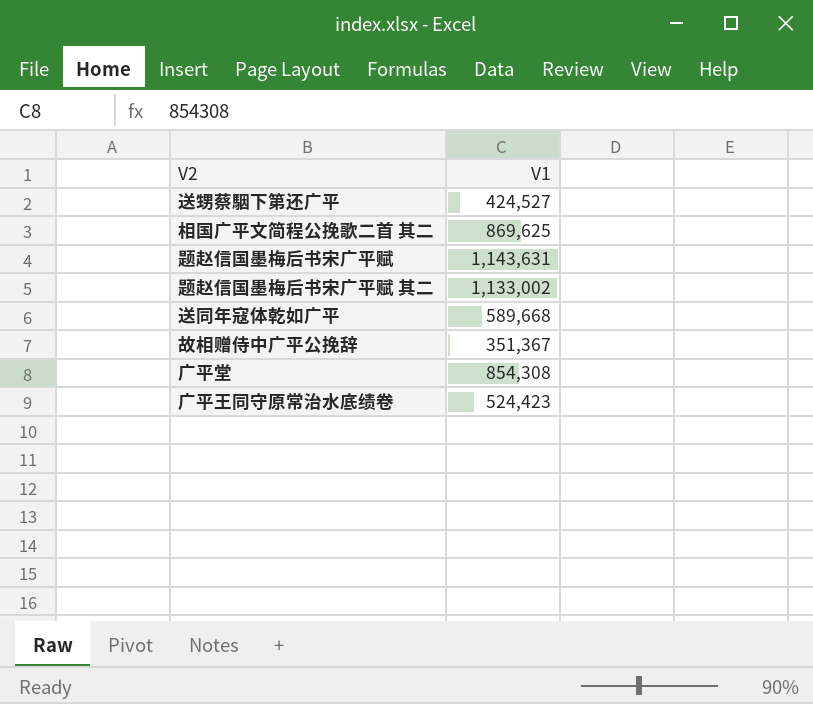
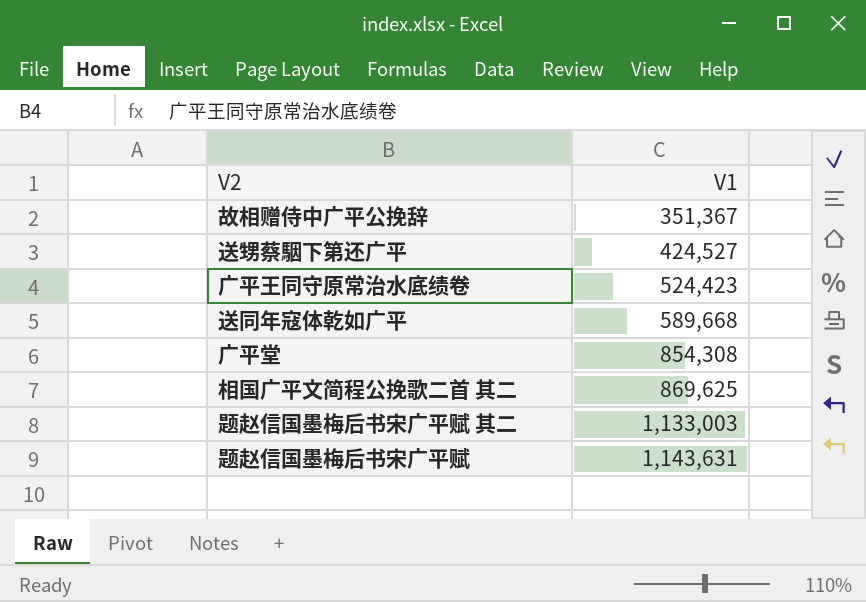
row order: none -> V1 ascending
题赵信国墨梅后书宋广平赋 其二 | V1: 1,133,002 -> 1,133,003

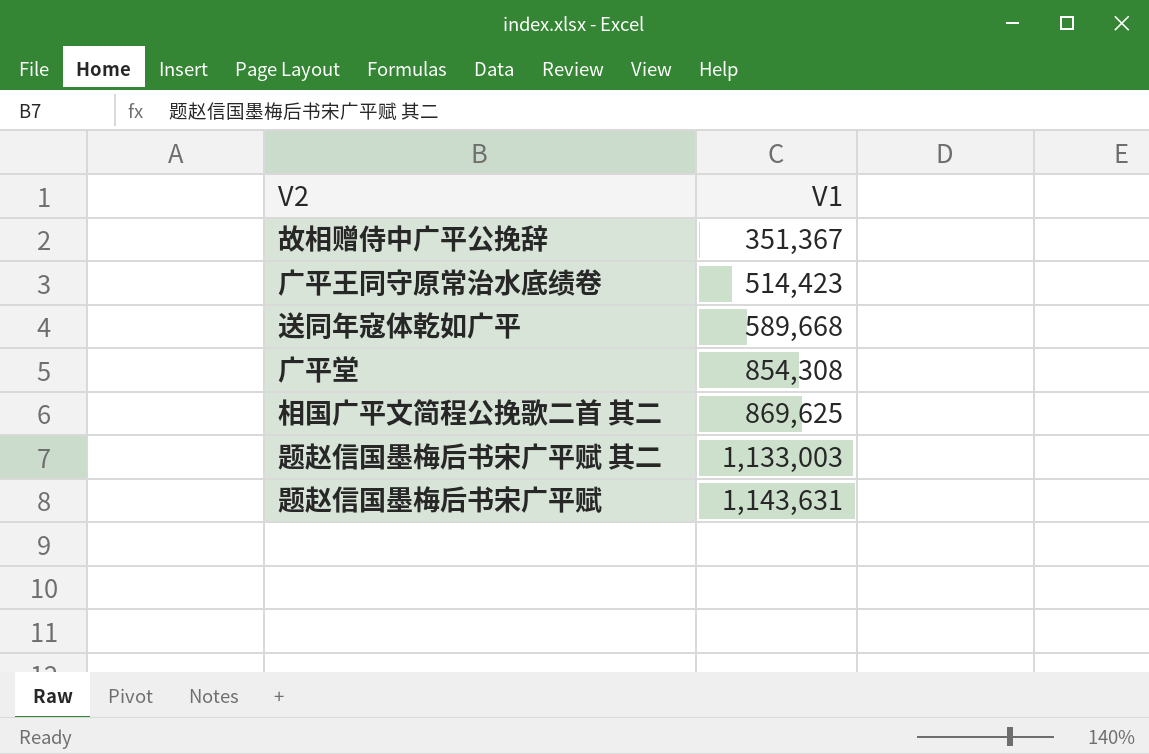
row 送甥蔡駰下第还广平: 424,527 -> none
广平王同守原常治水底绩卷 | V1: 524,423 -> 514,423

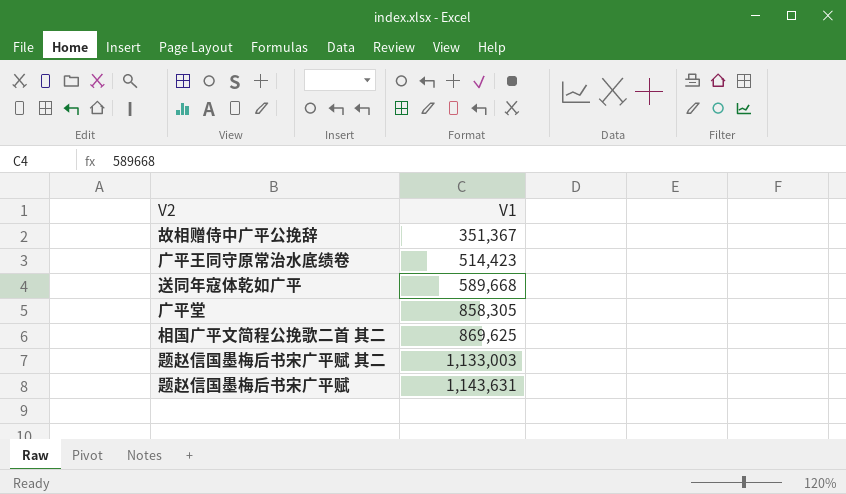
广平堂 | V1: 854,308 -> 858,305

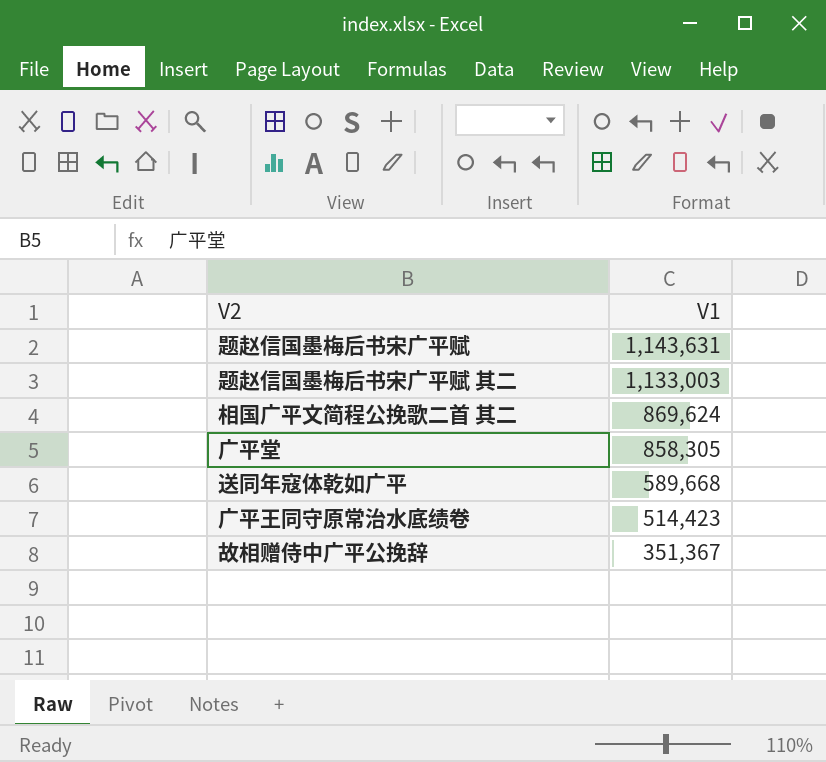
row order: V1 ascending -> V1 descending
相国广平文简程公挽歌二首 其二 | V1: 869,625 -> 869,624

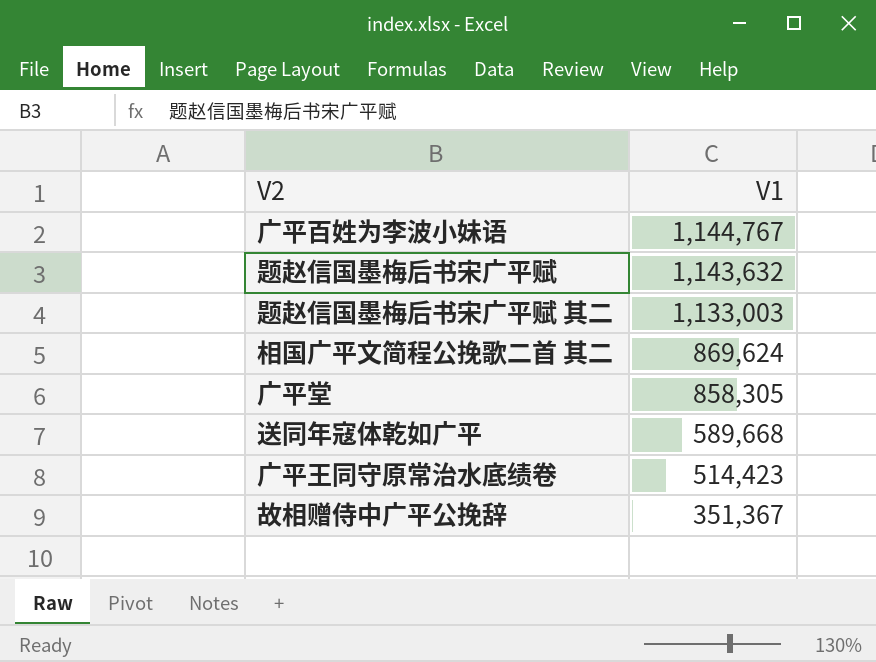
row 广平百姓为李波小妹语: none -> 1,144,767
题赵信国墨梅后书宋广平赋 | V1: 1,143,631 -> 1,143,632

